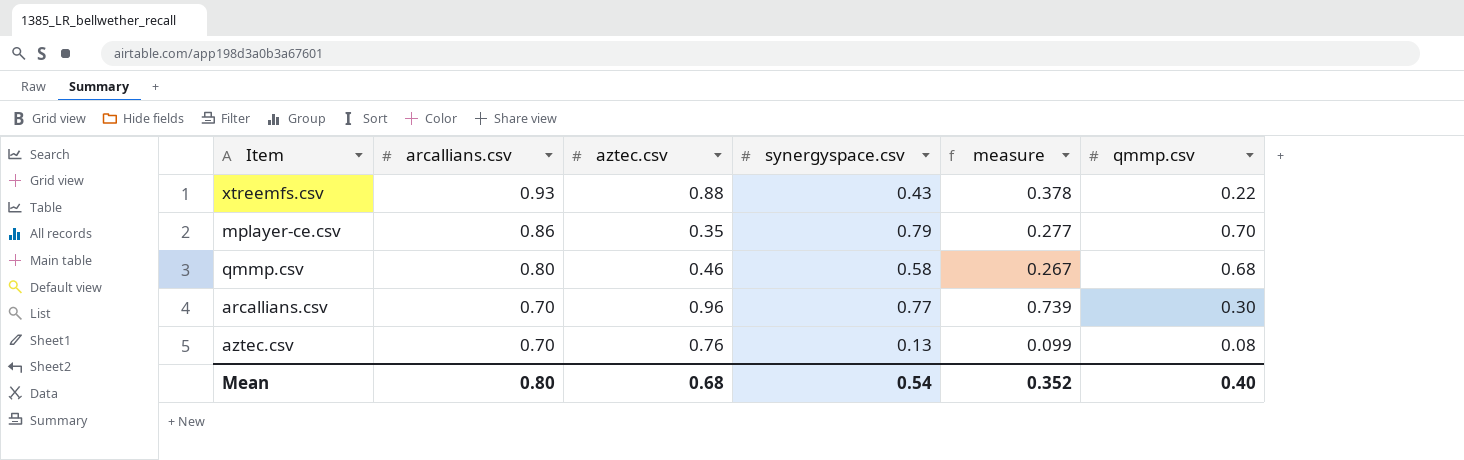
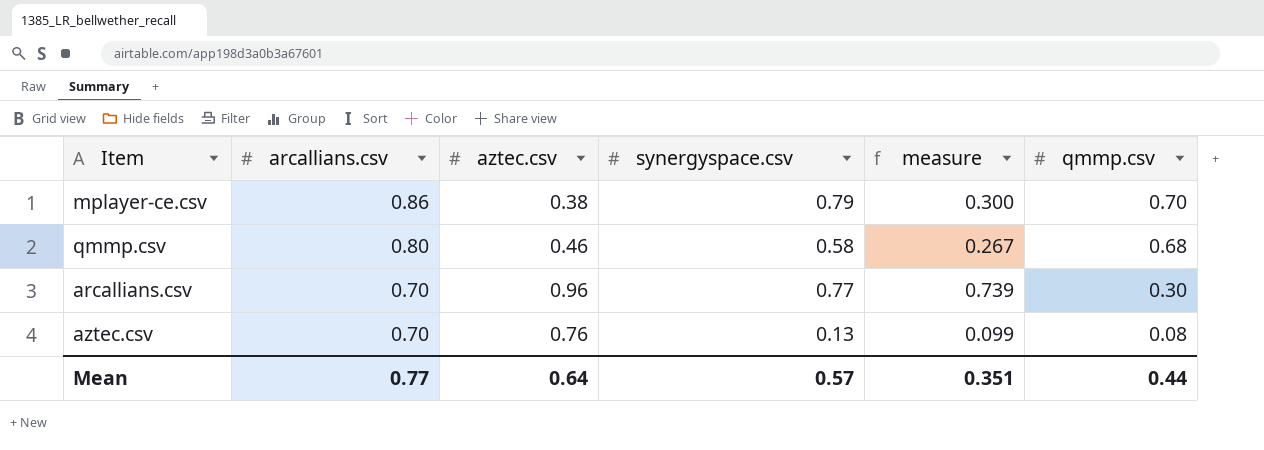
row xtreemfs.csv: 0.93 | 0.88 | 0.43 | 0.378 | 0.22 -> none
mplayer-ce.csv | aztec.csv: 0.35 -> 0.38
mplayer-ce.csv | measure: 0.277 -> 0.300
Mean | arcallians.csv: 0.80 -> 0.77
Mean | aztec.csv: 0.68 -> 0.64
Mean | synergyspace.csv: 0.54 -> 0.57
Mean | measure: 0.352 -> 0.351
Mean | qmmp.csv: 0.40 -> 0.44

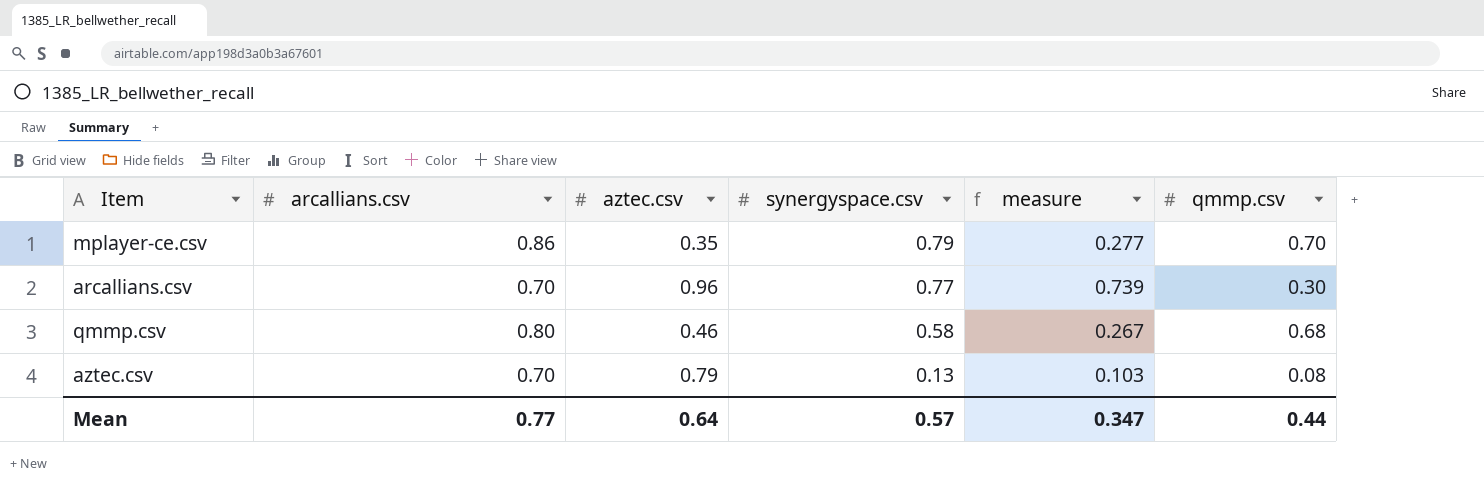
row order: arcallians.csv descending -> synergyspace.csv descending
mplayer-ce.csv | aztec.csv: 0.38 -> 0.35
mplayer-ce.csv | measure: 0.300 -> 0.277
aztec.csv | aztec.csv: 0.76 -> 0.79
aztec.csv | measure: 0.099 -> 0.103
Mean | measure: 0.351 -> 0.347

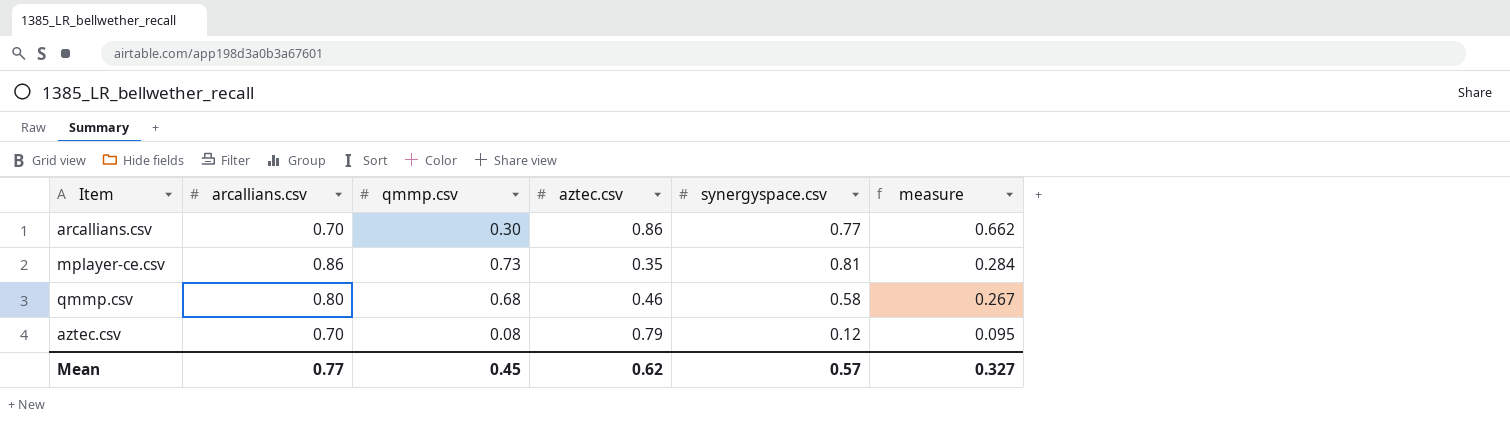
row order: synergyspace.csv descending -> measure descending
column qmmp.csv | position: 6 -> 3
arcallians.csv | aztec.csv: 0.96 -> 0.86
arcallians.csv | measure: 0.739 -> 0.662
mplayer-ce.csv | qmmp.csv: 0.70 -> 0.73
mplayer-ce.csv | synergyspace.csv: 0.79 -> 0.81
mplayer-ce.csv | measure: 0.277 -> 0.284
aztec.csv | synergyspace.csv: 0.13 -> 0.12
aztec.csv | measure: 0.103 -> 0.095
Mean | qmmp.csv: 0.44 -> 0.45
Mean | aztec.csv: 0.64 -> 0.62
Mean | measure: 0.347 -> 0.327

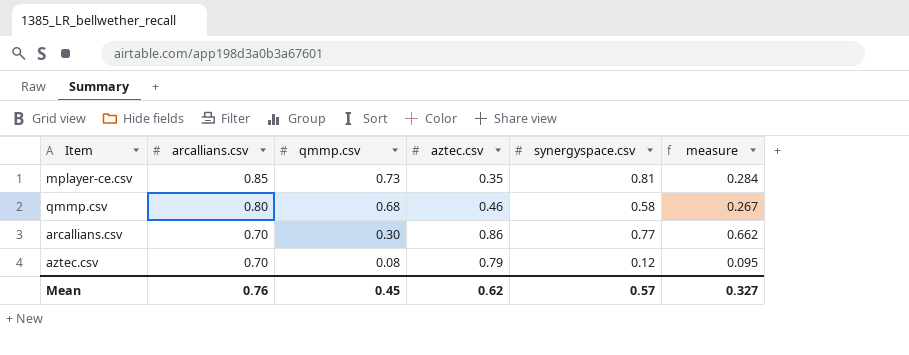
row order: measure descending -> arcallians.csv descending
mplayer-ce.csv | arcallians.csv: 0.86 -> 0.85
Mean | arcallians.csv: 0.77 -> 0.76

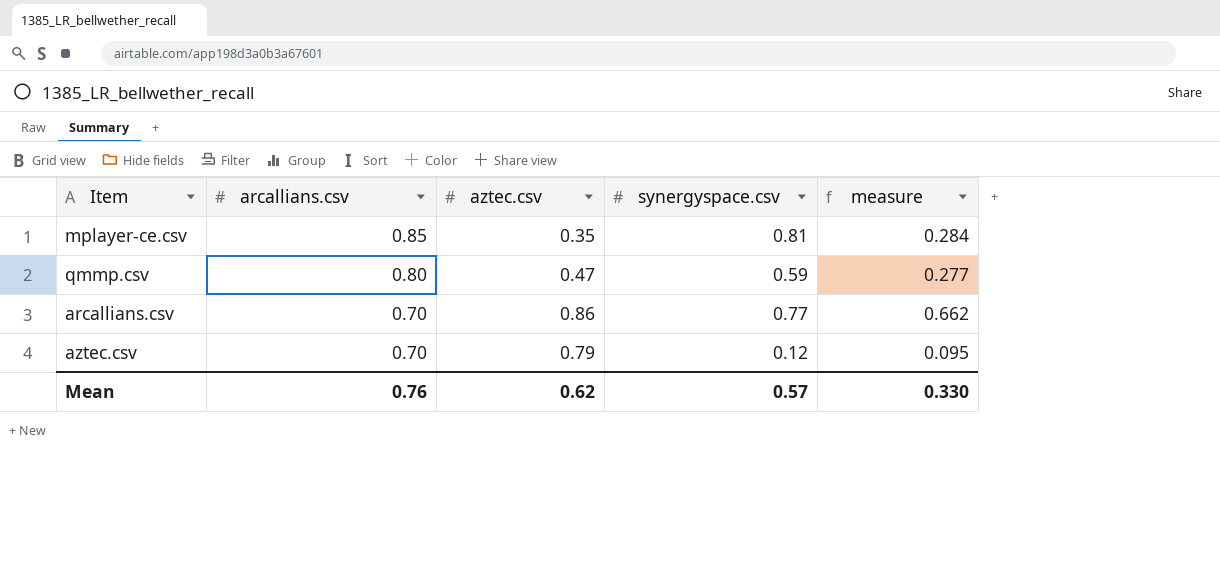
column qmmp.csv | position: 3 -> none
qmmp.csv | aztec.csv: 0.46 -> 0.47
qmmp.csv | synergyspace.csv: 0.58 -> 0.59
qmmp.csv | measure: 0.267 -> 0.277
Mean | measure: 0.327 -> 0.330

